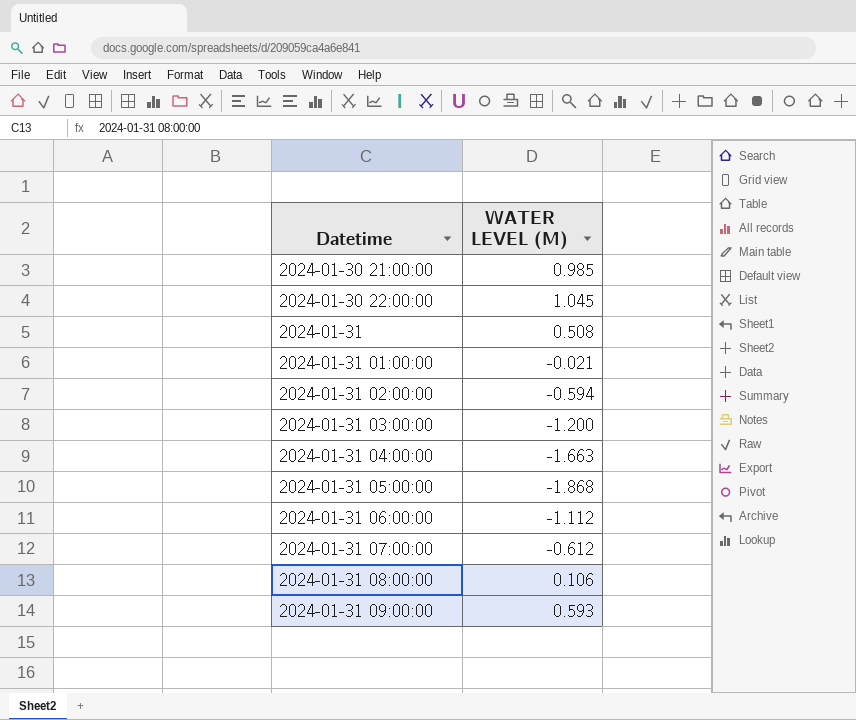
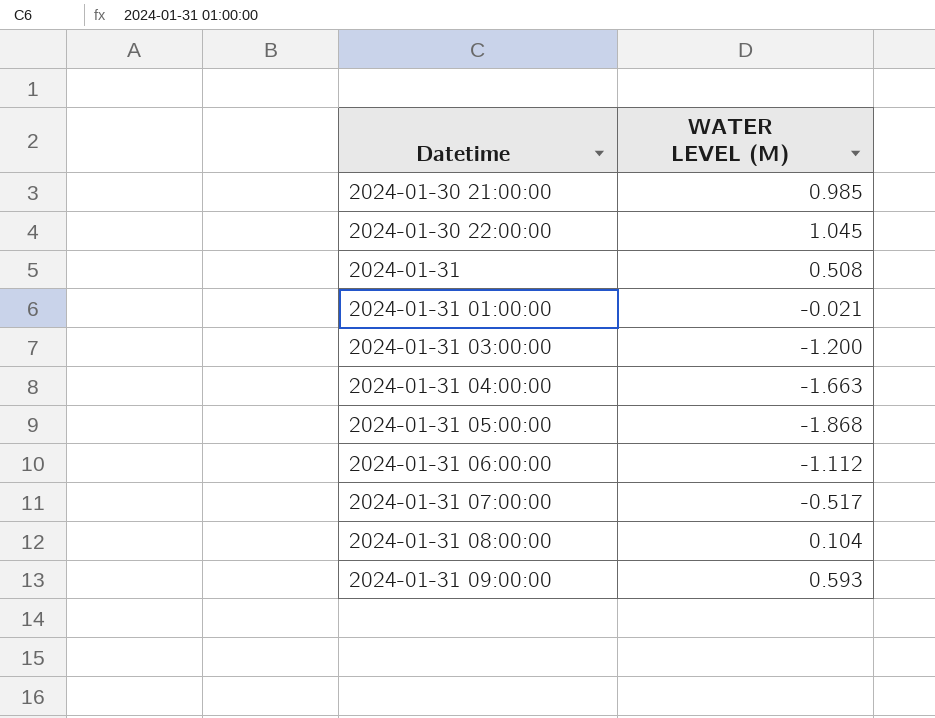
row 2024-01-31 02:00:00: -0.594 -> none
2024-01-31 07:00:00 | WATER LEVEL (M): -0.612 -> -0.517
2024-01-31 08:00:00 | WATER LEVEL (M): 0.106 -> 0.104

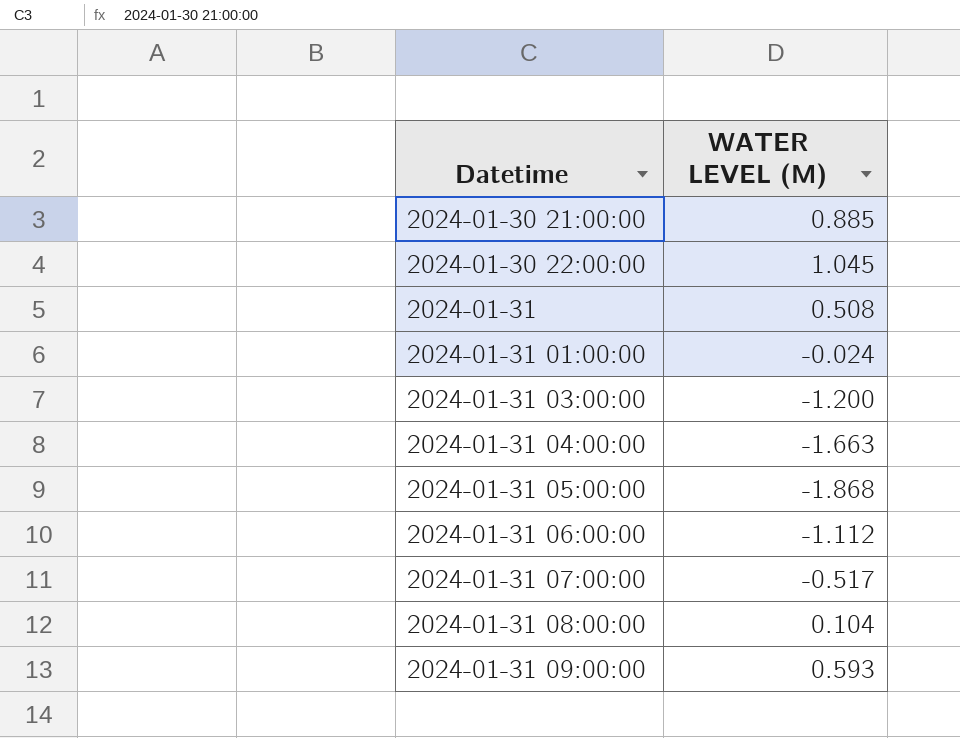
2024-01-30 21:00:00 | WATER LEVEL (M): 0.985 -> 0.885
2024-01-31 01:00:00 | WATER LEVEL (M): -0.021 -> -0.024

